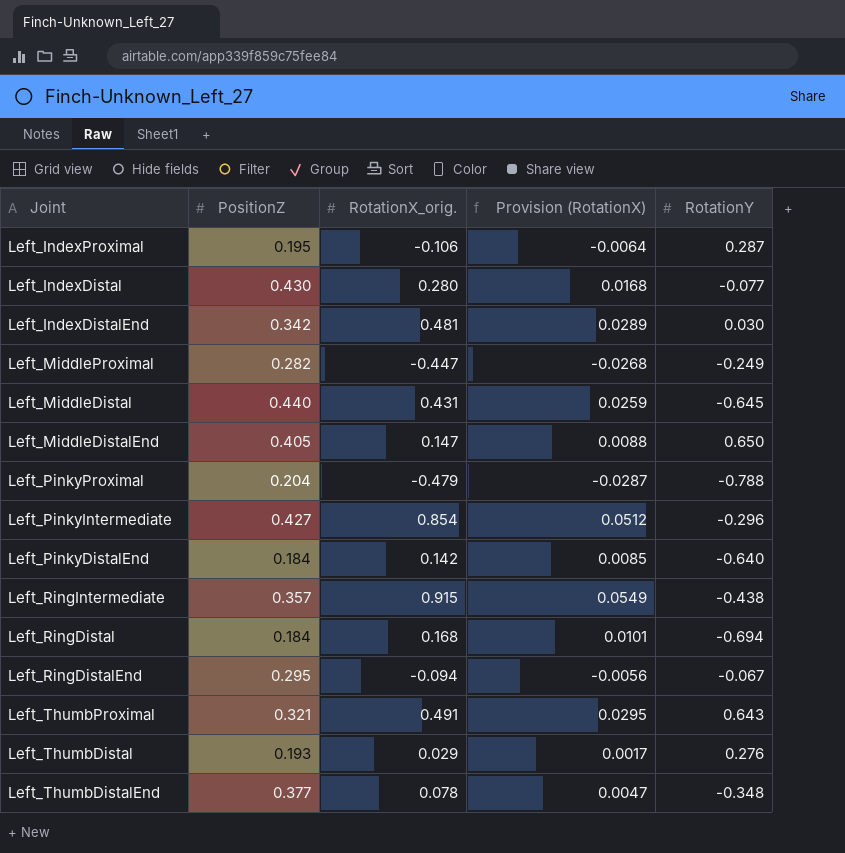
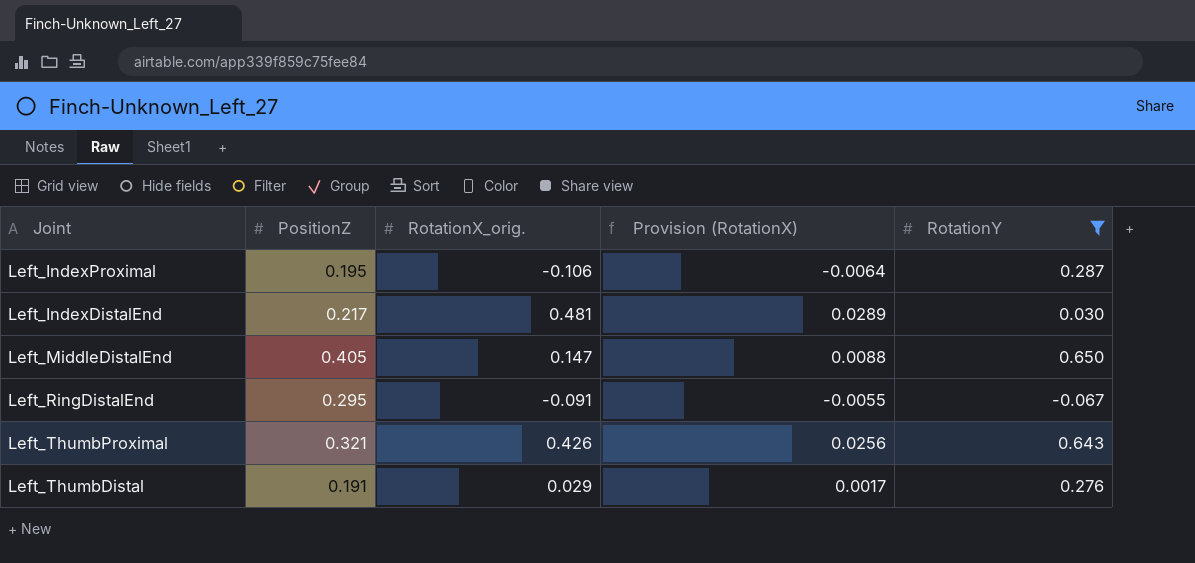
filter: none -> RotationY >= -0.067
Left_IndexDistalEnd | PositionZ: 0.342 -> 0.217
Left_RingDistalEnd | RotationX_orig.: -0.094 -> -0.091
Left_RingDistalEnd | Provision (RotationX): -0.0056 -> -0.0055
Left_ThumbProximal | RotationX_orig.: 0.491 -> 0.426
Left_ThumbProximal | Provision (RotationX): 0.0295 -> 0.0256
Left_ThumbDistal | PositionZ: 0.193 -> 0.191

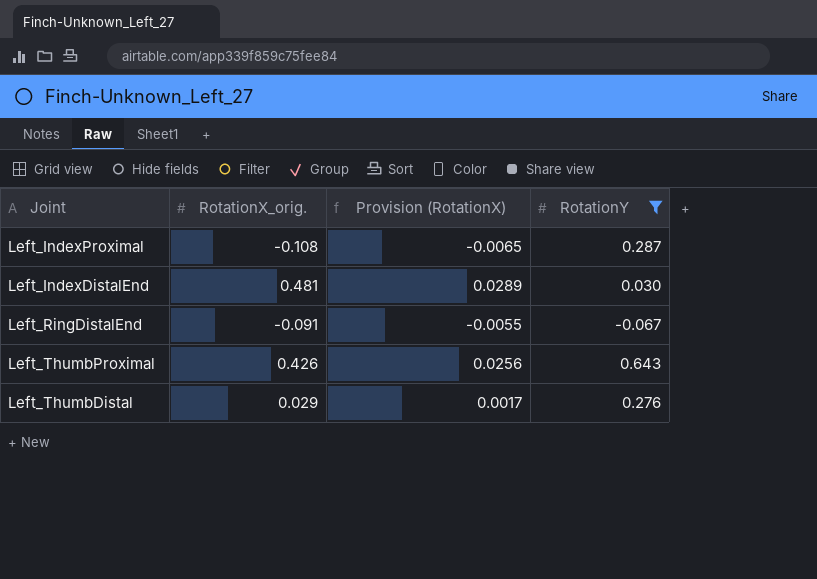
column PositionZ | position: 2 -> none
row Left_MiddleDistalEnd: 0.405 | 0.147 | 0.0088 | 0.650 -> none
Left_IndexProximal | RotationX_orig.: -0.106 -> -0.108
Left_IndexProximal | Provision (RotationX): -0.0064 -> -0.0065

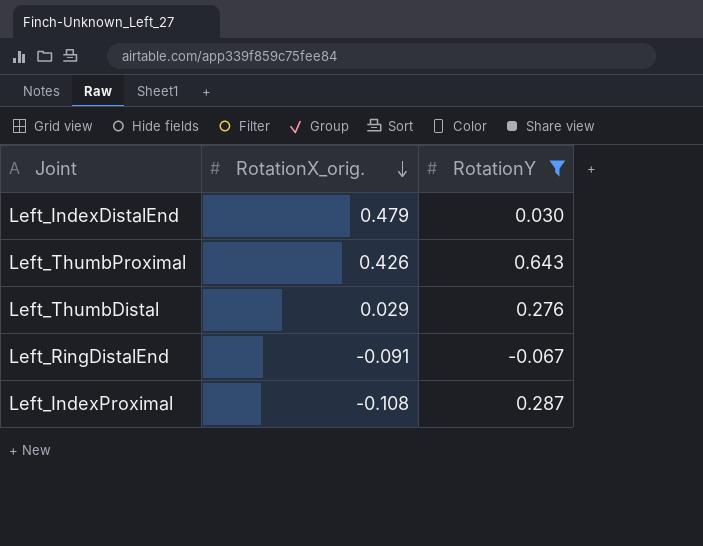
row order: none -> RotationX_orig. descending
column Provision (RotationX) | formula: [RotationX_orig.] * 0.06 -> none
Left_IndexDistalEnd | RotationX_orig.: 0.481 -> 0.479

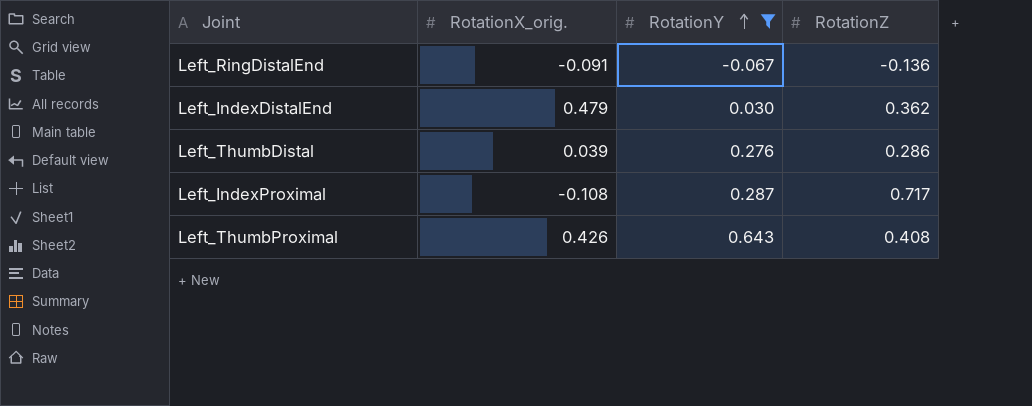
row order: RotationX_orig. descending -> RotationY ascending
column RotationZ | position: none -> 4
Left_ThumbDistal | RotationX_orig.: 0.029 -> 0.039

